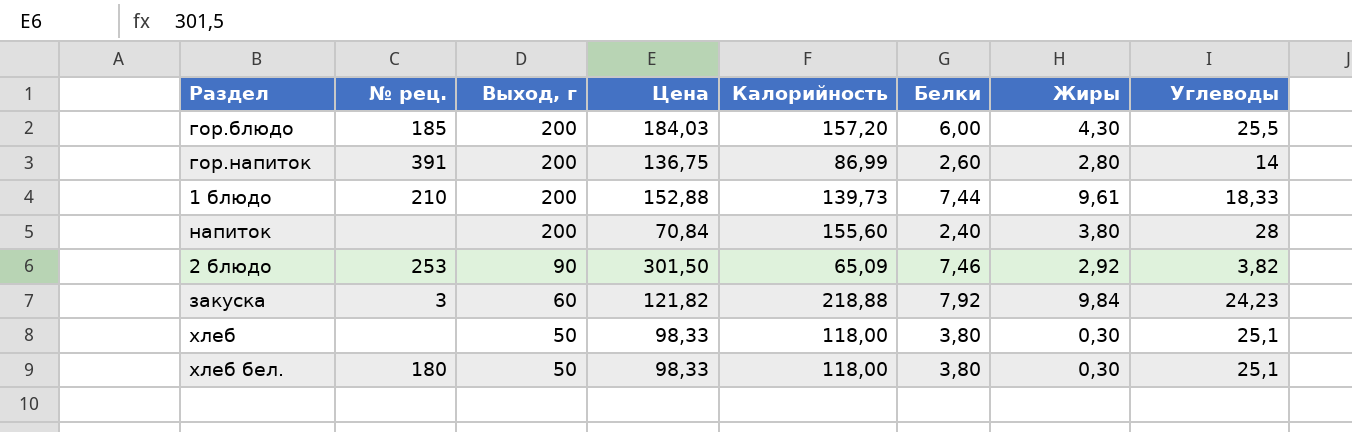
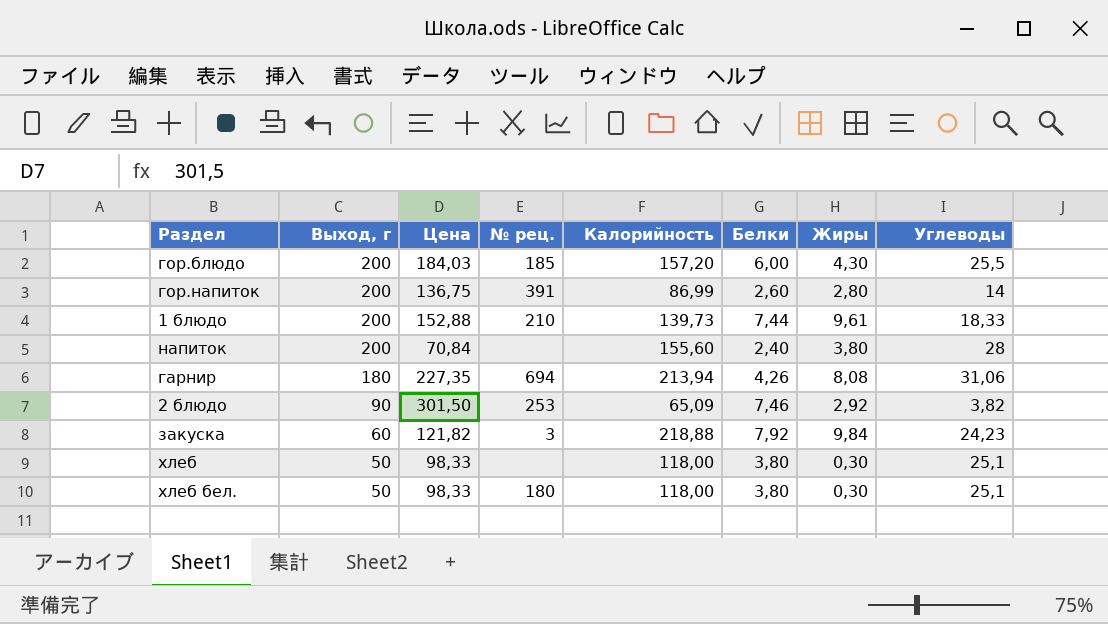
column № рец. | position: 2 -> 4
row гарнир: none -> 180 | 227,35 | 694 | 213,94 | 4,26 | 8,08 | 31,06

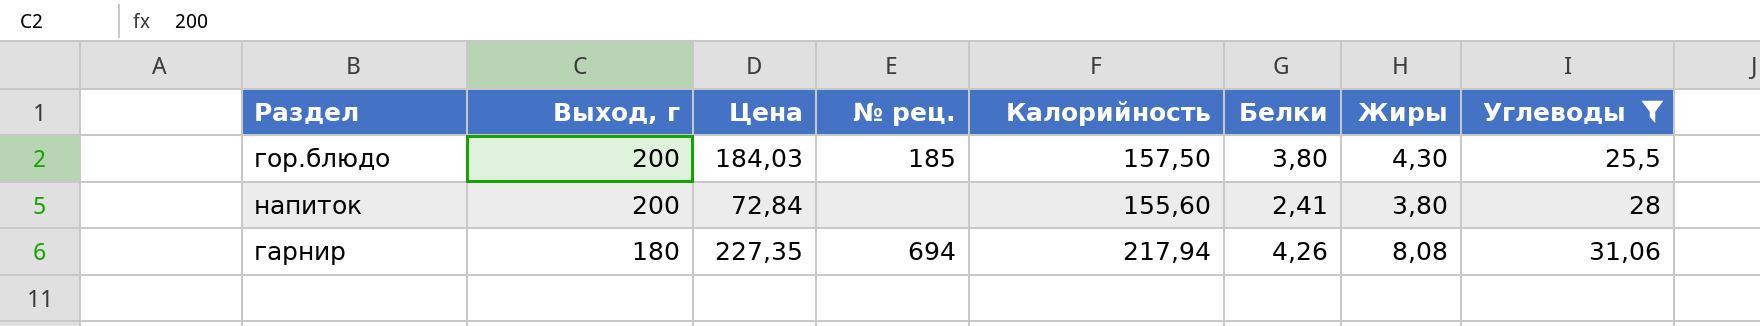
filter: none -> Углеводы >= 25,5
гор.блюдо | Калорийность: 157,20 -> 157,50
гор.блюдо | Белки: 6,00 -> 3,80
напиток | Цена: 70,84 -> 72,84
напиток | Белки: 2,40 -> 2,41
гарнир | Калорийность: 213,94 -> 217,94

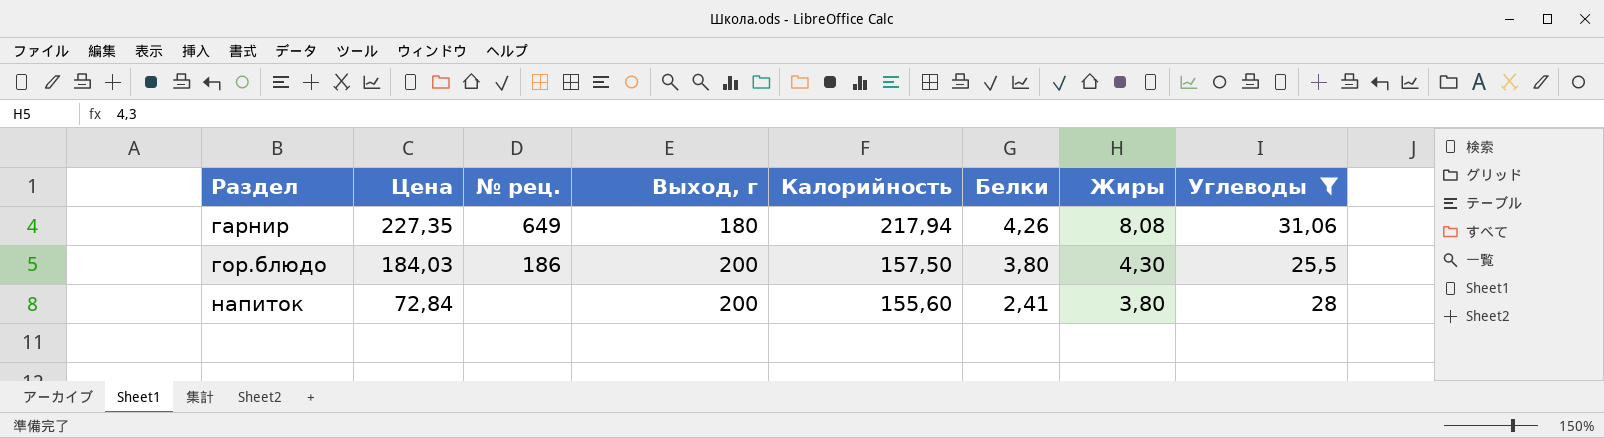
row order: Выход, г descending -> Раздел ascending
column Выход, г | position: 2 -> 4
гарнир | № рец.: 694 -> 649
гор.блюдо | № рец.: 185 -> 186

